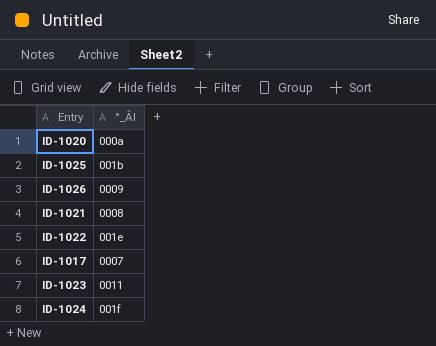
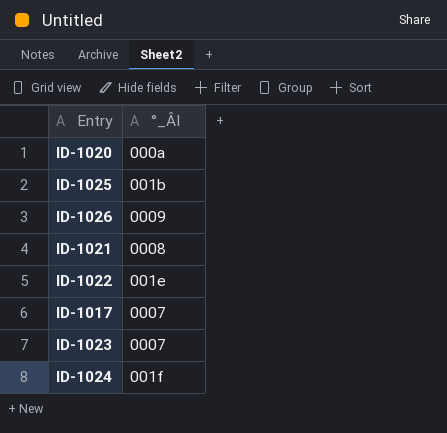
ID-1023 | °_ÂI: 0011 -> 0007

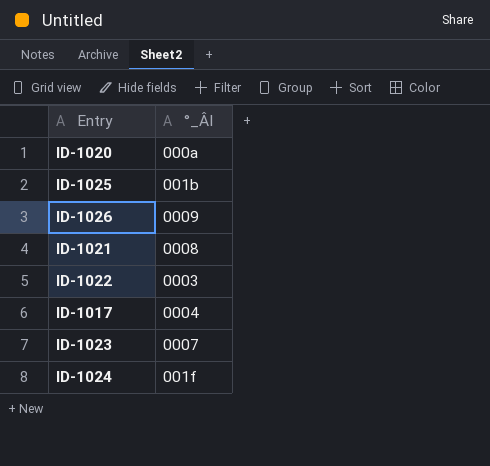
ID-1022 | °_ÂI: 001e -> 0003
ID-1017 | °_ÂI: 0007 -> 0004

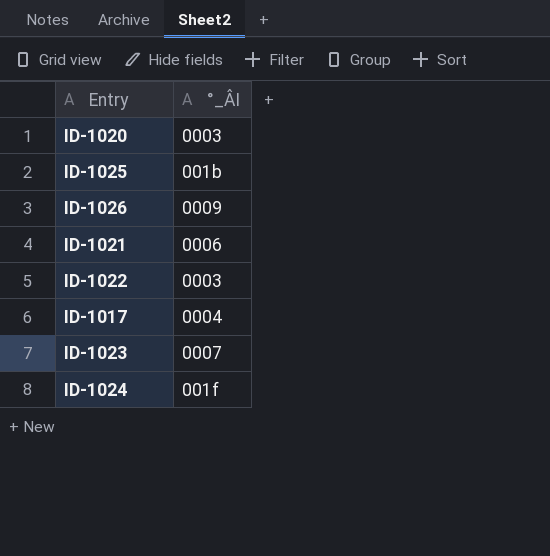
ID-1020 | °_ÂI: 000a -> 0003
ID-1021 | °_ÂI: 0008 -> 0006

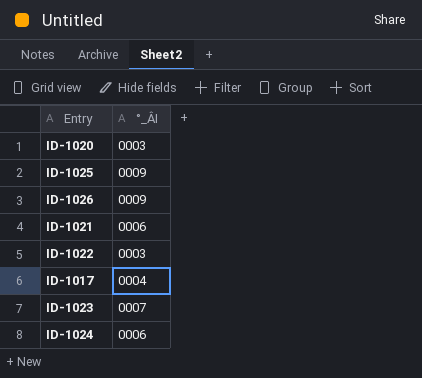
ID-1025 | °_ÂI: 001b -> 0009
ID-1024 | °_ÂI: 001f -> 0006

